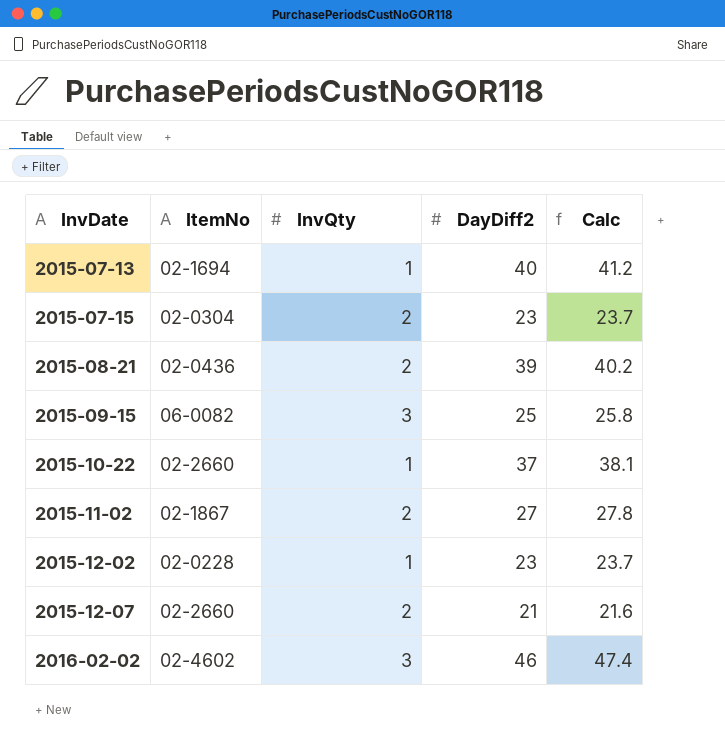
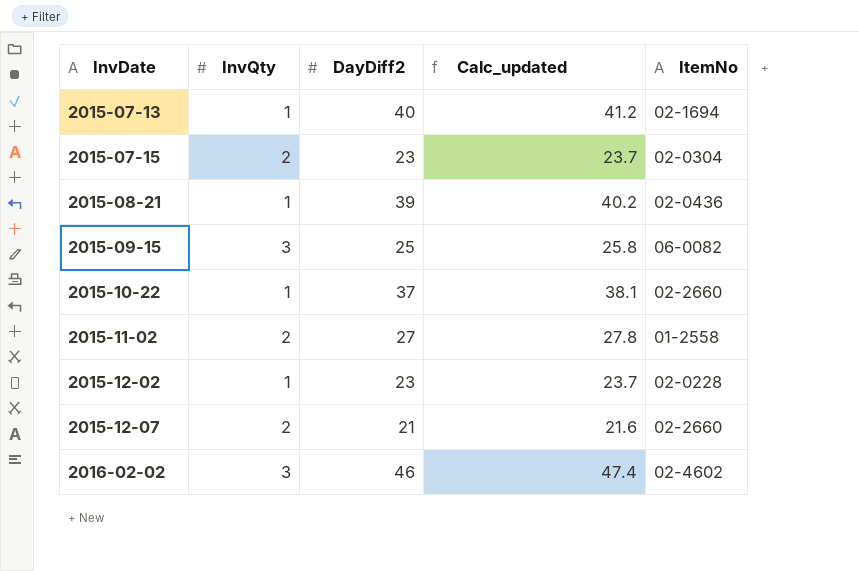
column name: Calc -> Calc_updated
column ItemNo | position: 2 -> 5
2015-08-21 | InvQty: 2 -> 1
2015-11-02 | ItemNo: 02-1867 -> 01-2558

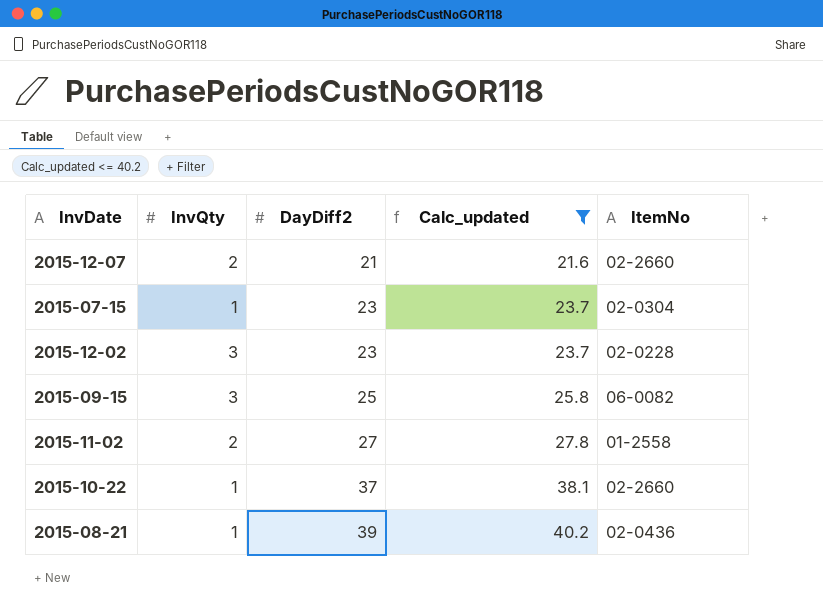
filter: none -> Calc_updated <= 40.2
row order: InvDate ascending -> DayDiff2 ascending
2015-07-15 | InvQty: 2 -> 1
2015-12-02 | InvQty: 1 -> 3

